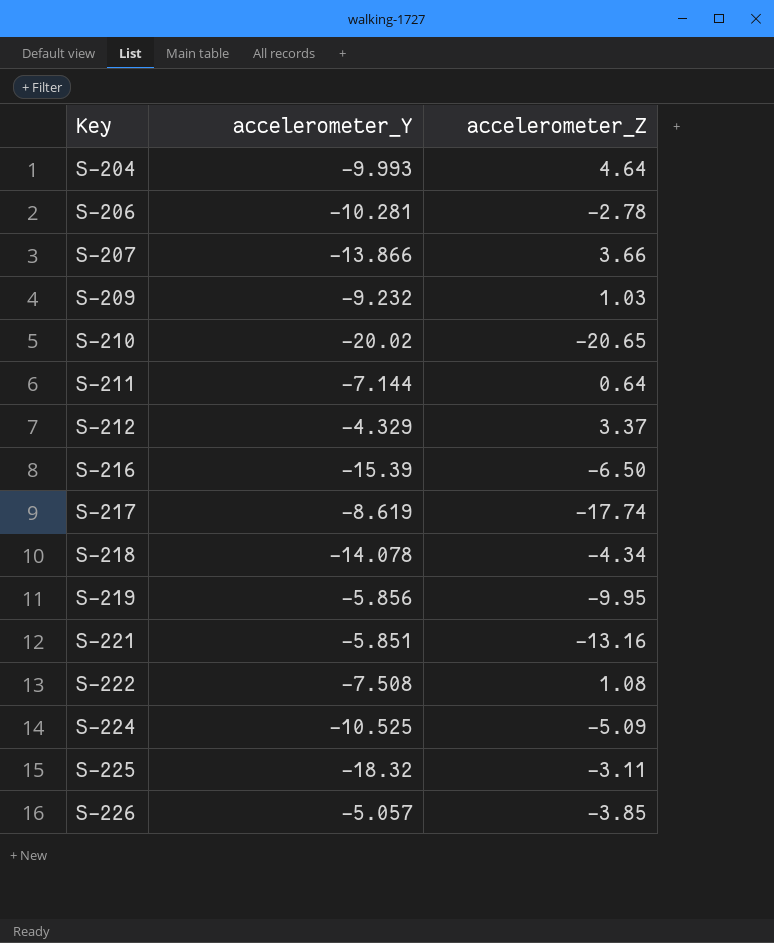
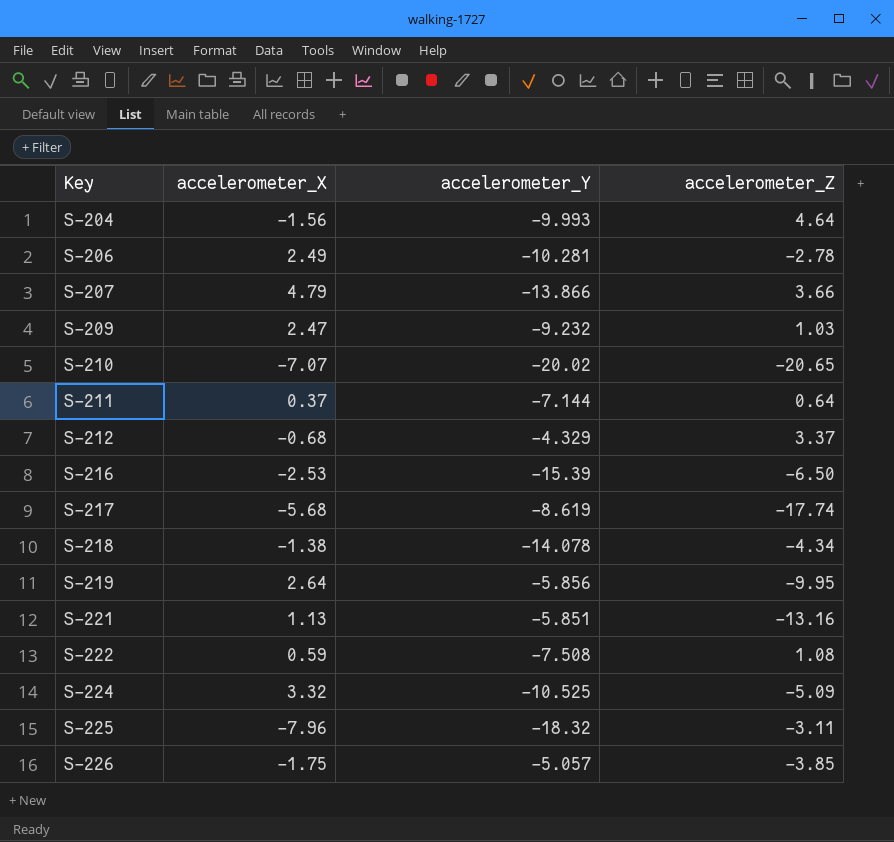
column accelerometer_X | position: none -> 2

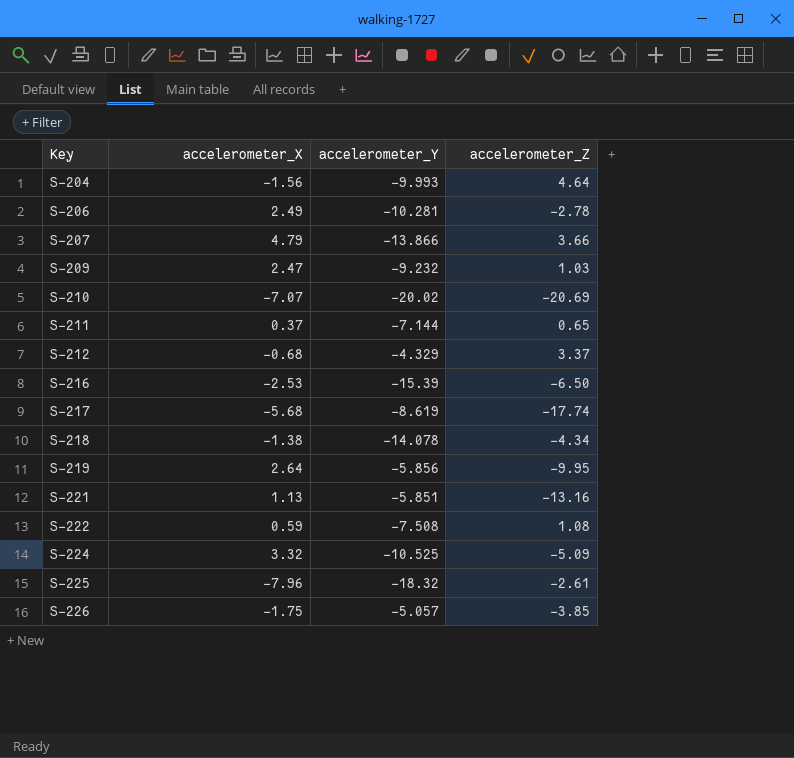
S-210 | accelerometer_Z: -20.65 -> -20.69
S-211 | accelerometer_Z: 0.64 -> 0.65
S-225 | accelerometer_Z: -3.11 -> -2.61

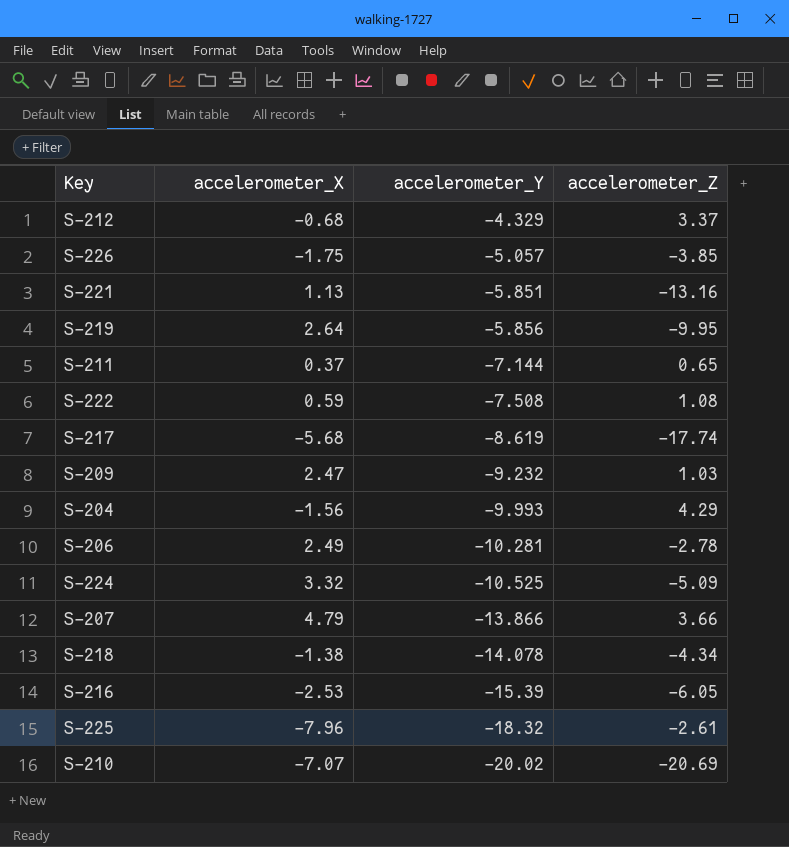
row order: Key ascending -> accelerometer_Y descending
S-204 | accelerometer_Z: 4.64 -> 4.29
S-216 | accelerometer_Z: -6.50 -> -6.05

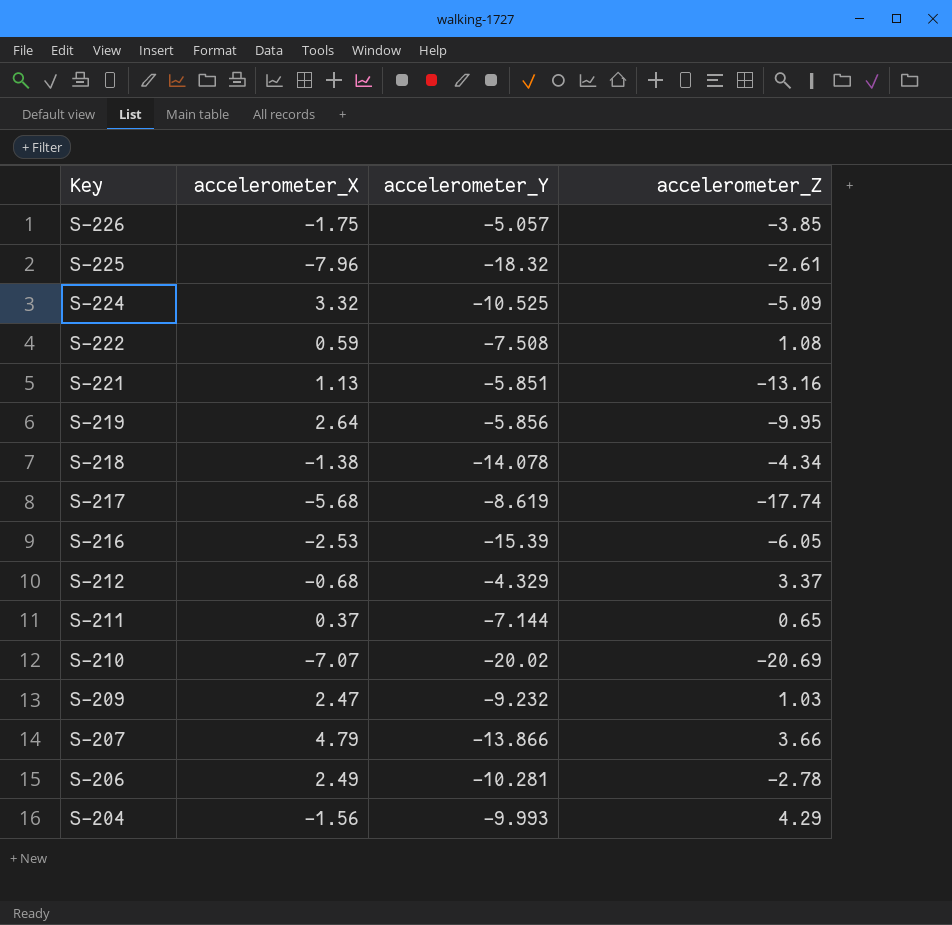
row order: accelerometer_Y descending -> Key descending

